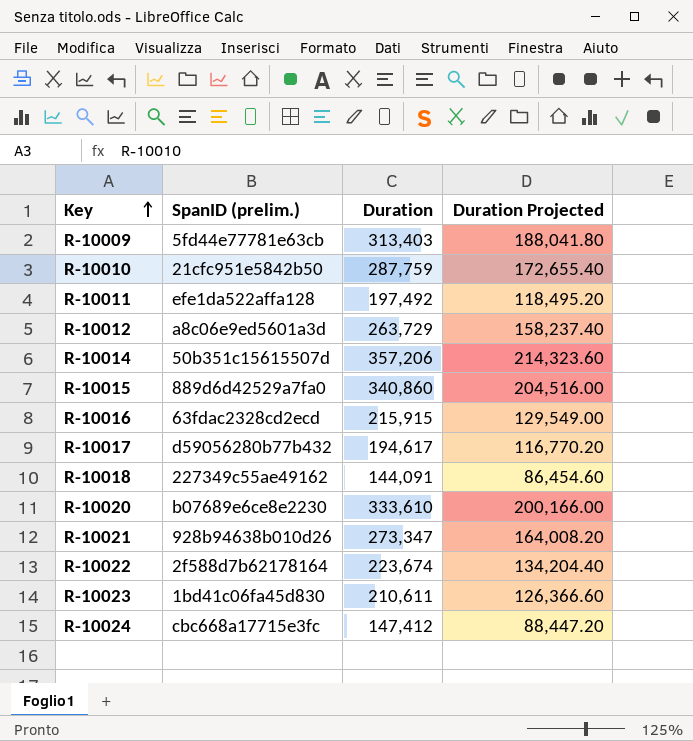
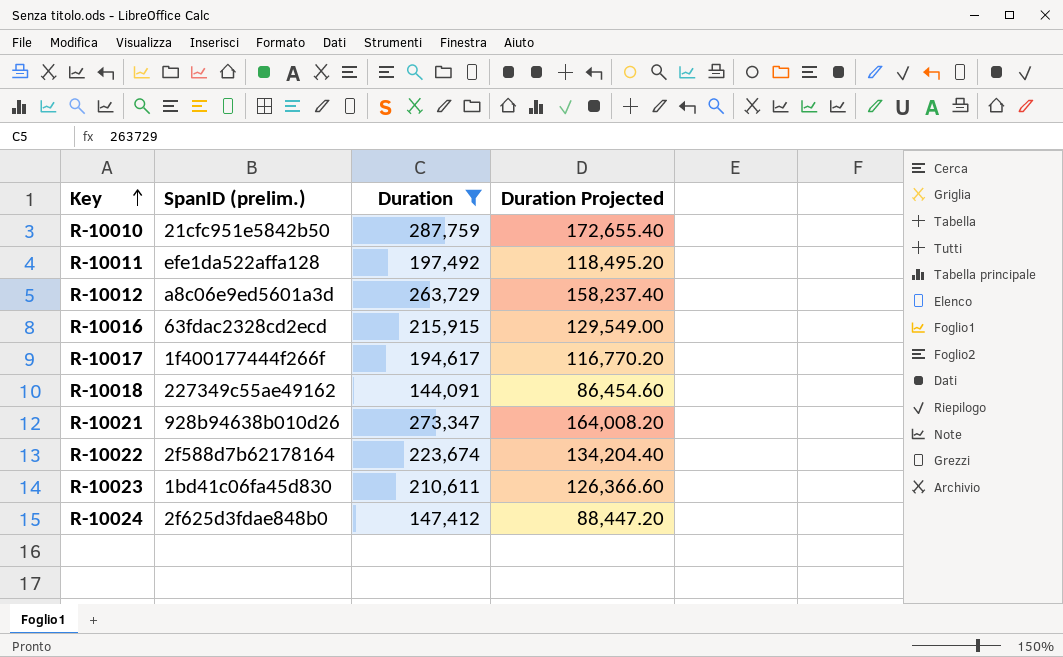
filter: none -> Duration <= 287,759
R-10017 | SpanID (prelim.): d59056280b77b432 -> 1f400177444f266f
R-10024 | SpanID (prelim.): cbc668a17715e3fc -> 2f625d3fdae848b0

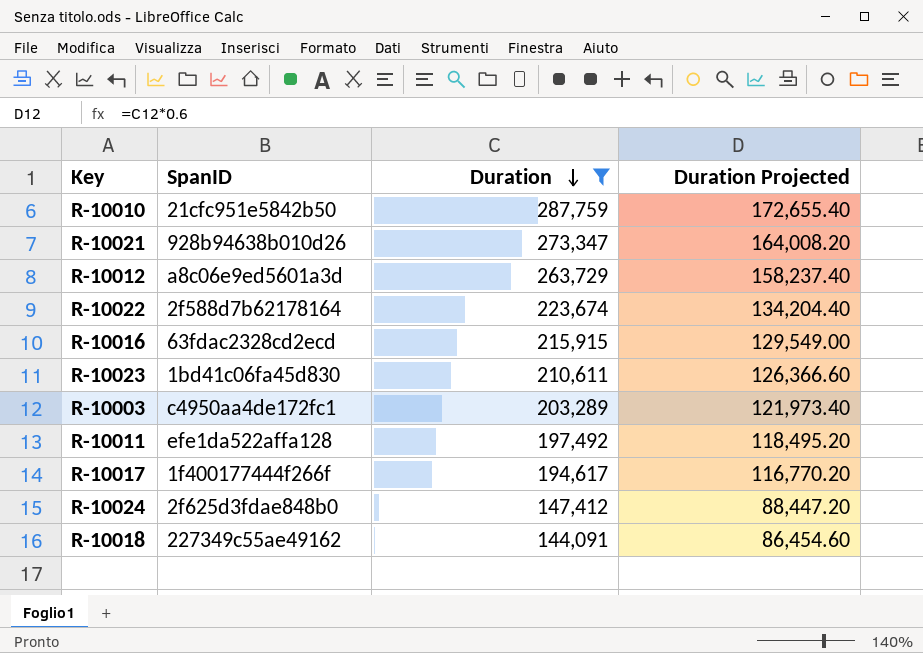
row order: Key ascending -> Duration descending
column name: SpanID (prelim.) -> SpanID
row R-10003: none -> c4950aa4de172fc1 | 203,289 | 121,973.40

